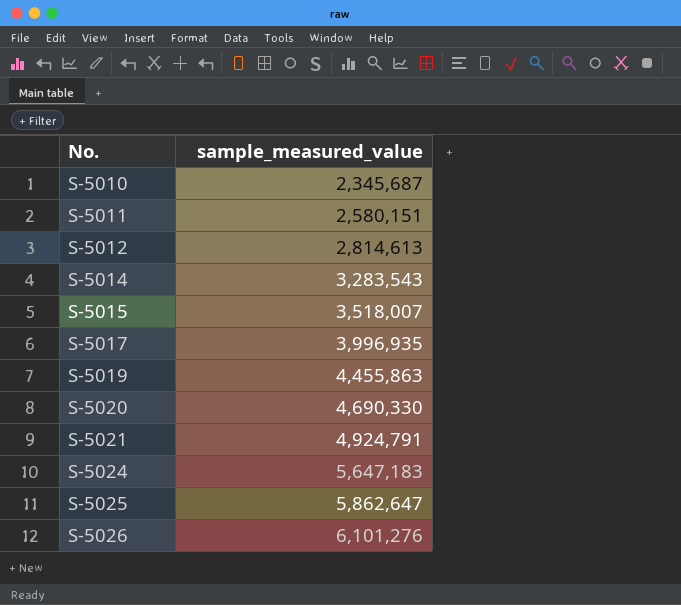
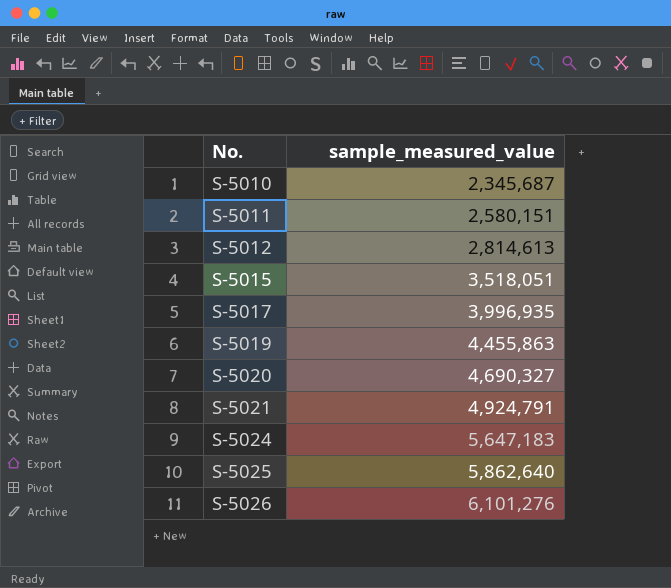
row S-5014: 3,283,543 -> none
S-5015 | sample_measured_value: 3,518,007 -> 3,518,051
S-5020 | sample_measured_value: 4,690,330 -> 4,690,327
S-5025 | sample_measured_value: 5,862,647 -> 5,862,640

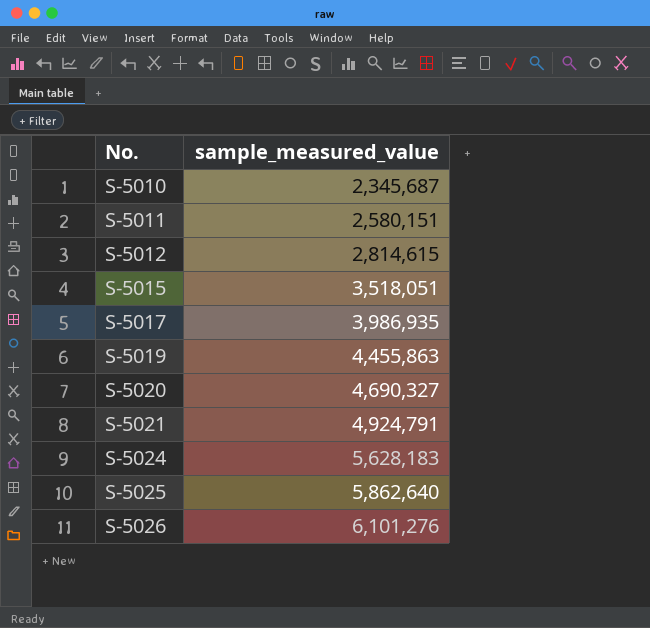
S-5012 | sample_measured_value: 2,814,613 -> 2,814,615
S-5017 | sample_measured_value: 3,996,935 -> 3,986,935
S-5024 | sample_measured_value: 5,647,183 -> 5,628,183

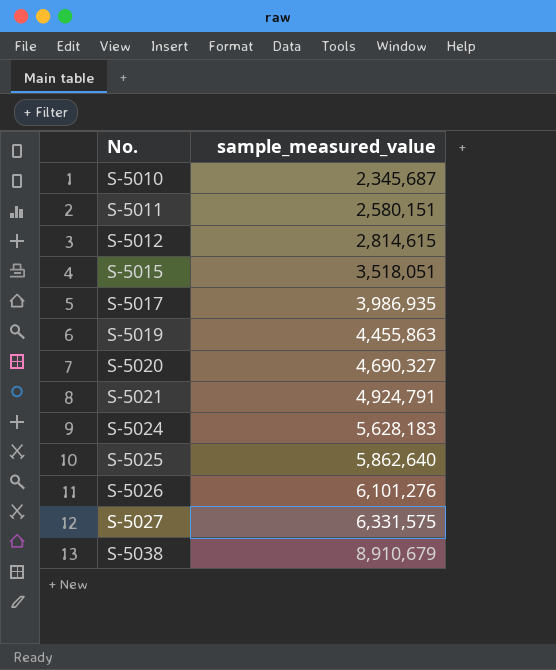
row S-5027: none -> 6,331,575
row S-5038: none -> 8,910,679

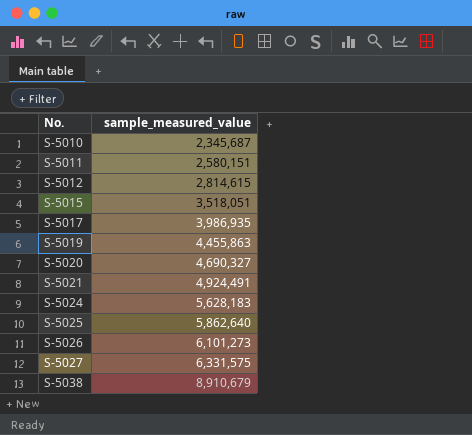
S-5021 | sample_measured_value: 4,924,791 -> 4,924,491
S-5026 | sample_measured_value: 6,101,276 -> 6,101,273

